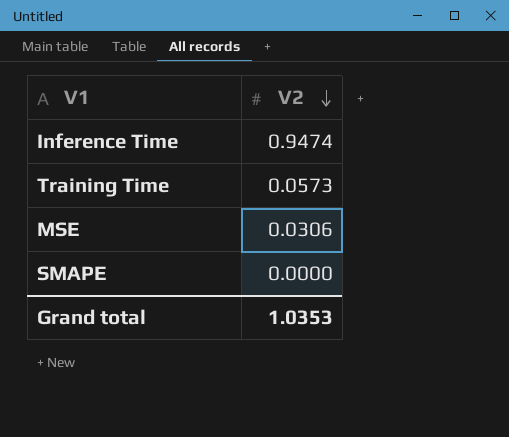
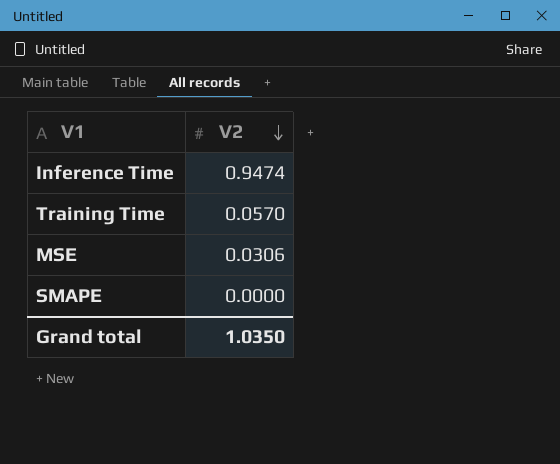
Training Time | V2: 0.0573 -> 0.0570
Grand total | V2: 1.0353 -> 1.0350

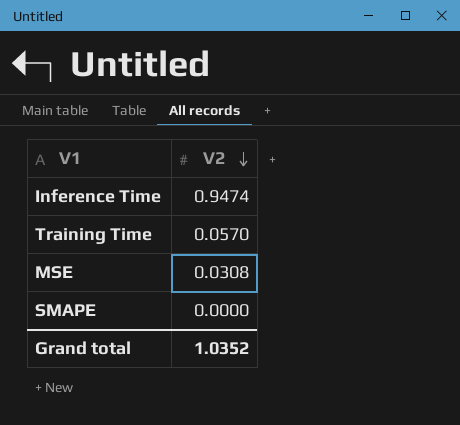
MSE | V2: 0.0306 -> 0.0308
Grand total | V2: 1.0350 -> 1.0352

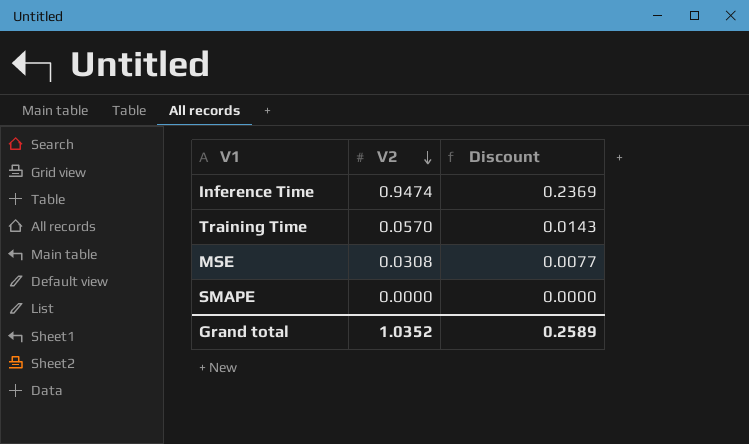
column Discount | formula: none -> [V2] * 0.25

